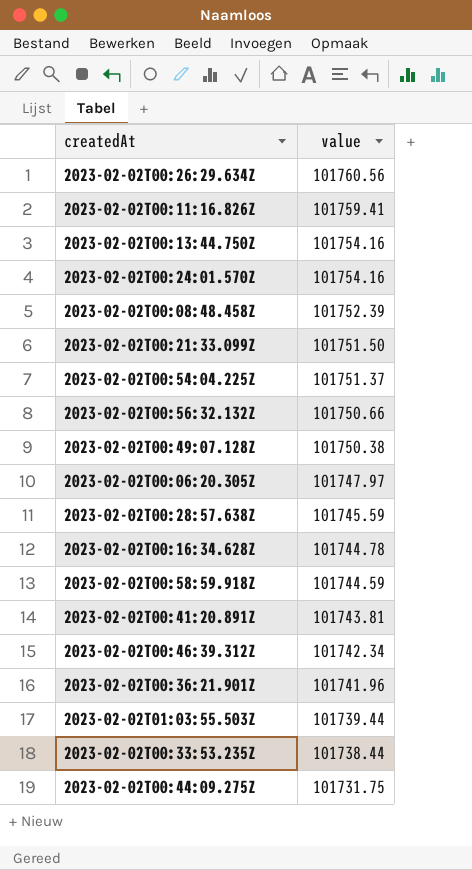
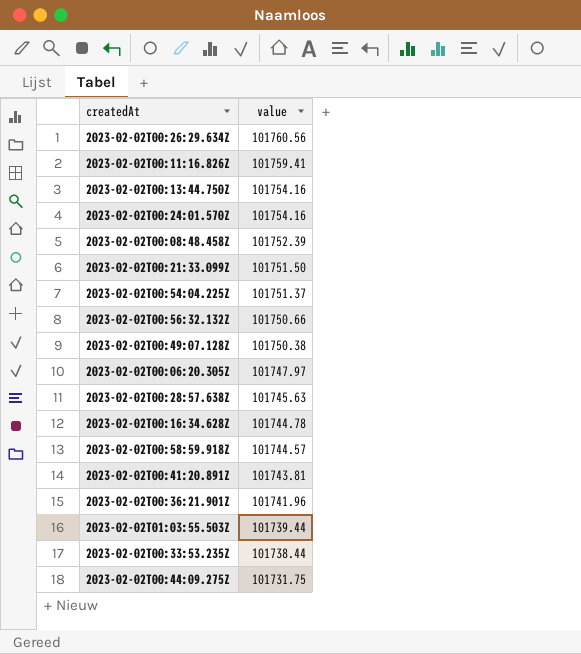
row 2023-02-02T00:46:39.312Z: 101742.34 -> none
2023-02-02T00:28:57.638Z | value: 101745.59 -> 101745.63
2023-02-02T00:58:59.918Z | value: 101744.59 -> 101744.57

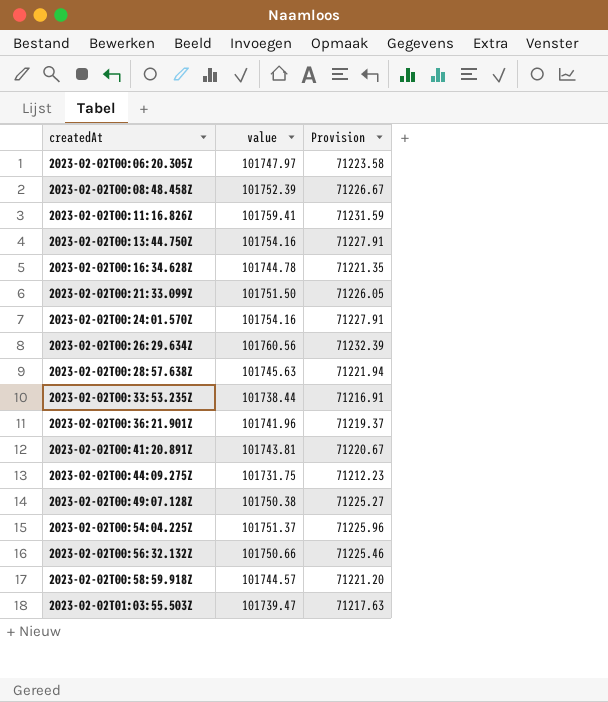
row order: value descending -> createdAt ascending
column Provision | formula: none -> [value] * 0.7
2023-02-02T01:03:55.503Z | value: 101739.44 -> 101739.47

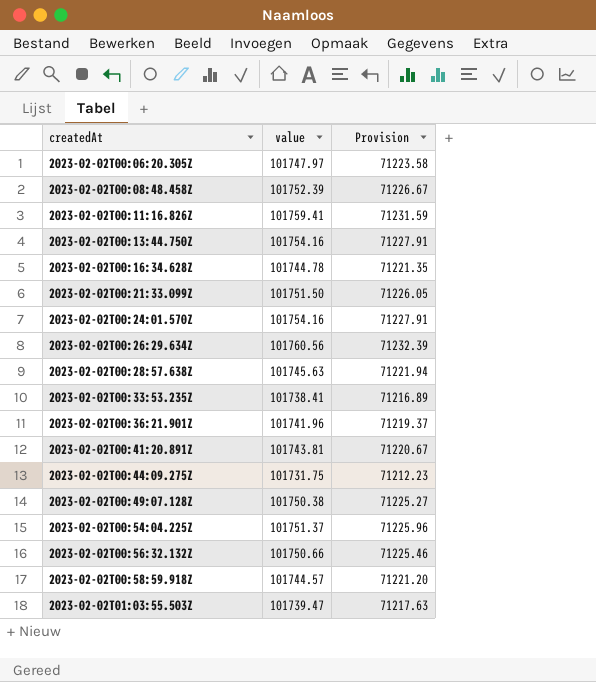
2023-02-02T00:33:53.235Z | value: 101738.44 -> 101738.41
2023-02-02T00:33:53.235Z | Provision: 71216.91 -> 71216.89

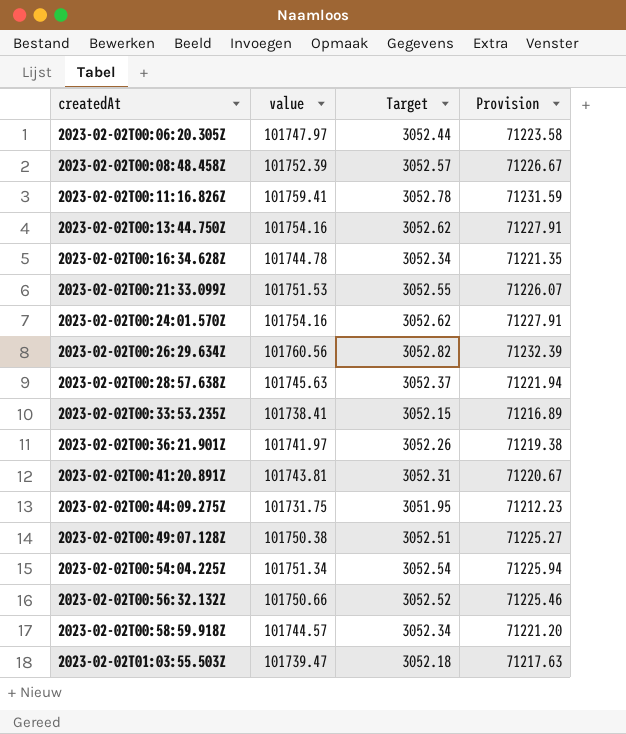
column Target | formula: none -> [value] * 0.03
2023-02-02T00:21:33.099Z | value: 101751.50 -> 101751.53
2023-02-02T00:21:33.099Z | Provision: 71226.05 -> 71226.07
2023-02-02T00:36:21.901Z | value: 101741.96 -> 101741.97
2023-02-02T00:36:21.901Z | Provision: 71219.37 -> 71219.38
2023-02-02T00:54:04.225Z | value: 101751.37 -> 101751.34
2023-02-02T00:54:04.225Z | Provision: 71225.96 -> 71225.94

